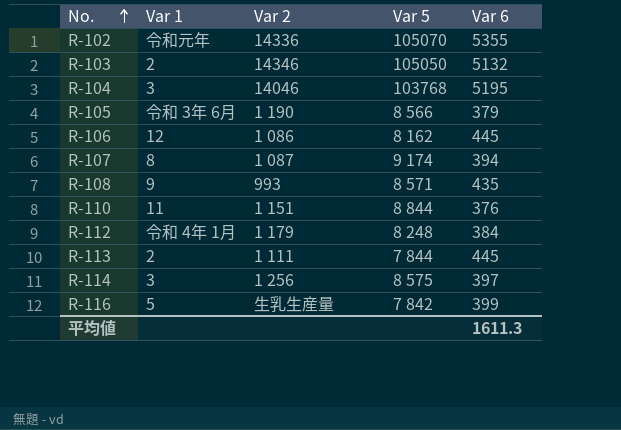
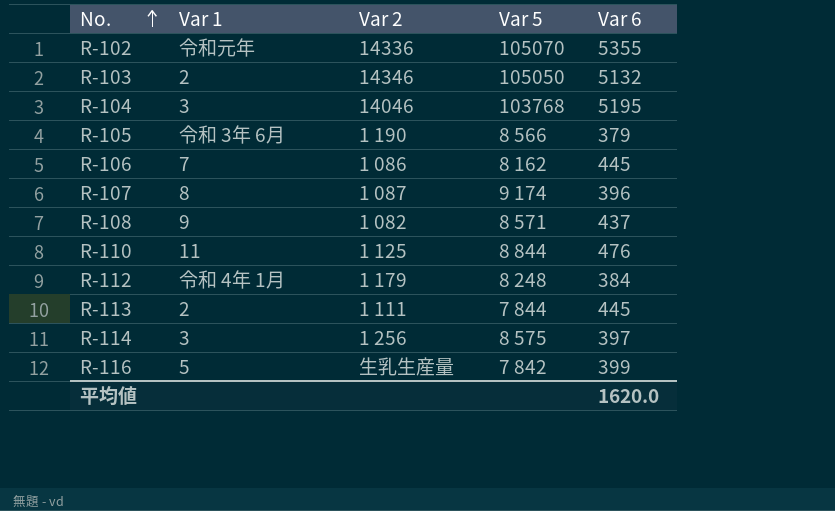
R-106 | Var 1: 12 -> 7
R-107 | Var 6: 394 -> 396
R-108 | Var 2: 993 -> 1 082
R-108 | Var 6: 435 -> 437
R-110 | Var 2: 1 151 -> 1 125
R-110 | Var 6: 376 -> 476
平均値 | Var 6: 1611.3 -> 1620.0

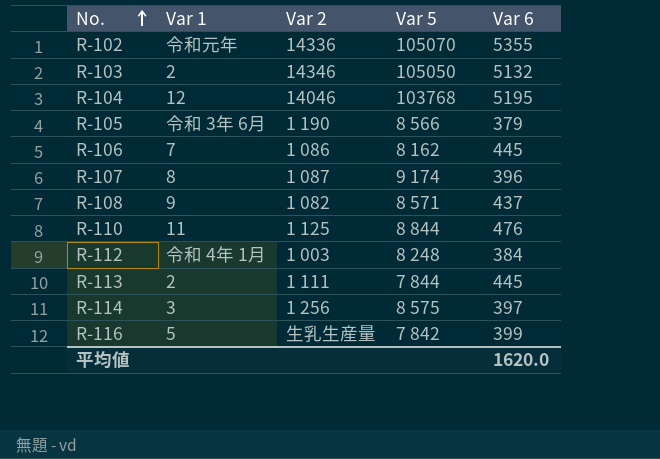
R-104 | Var 1: 3 -> 12
R-112 | Var 2: 1 179 -> 1 003

